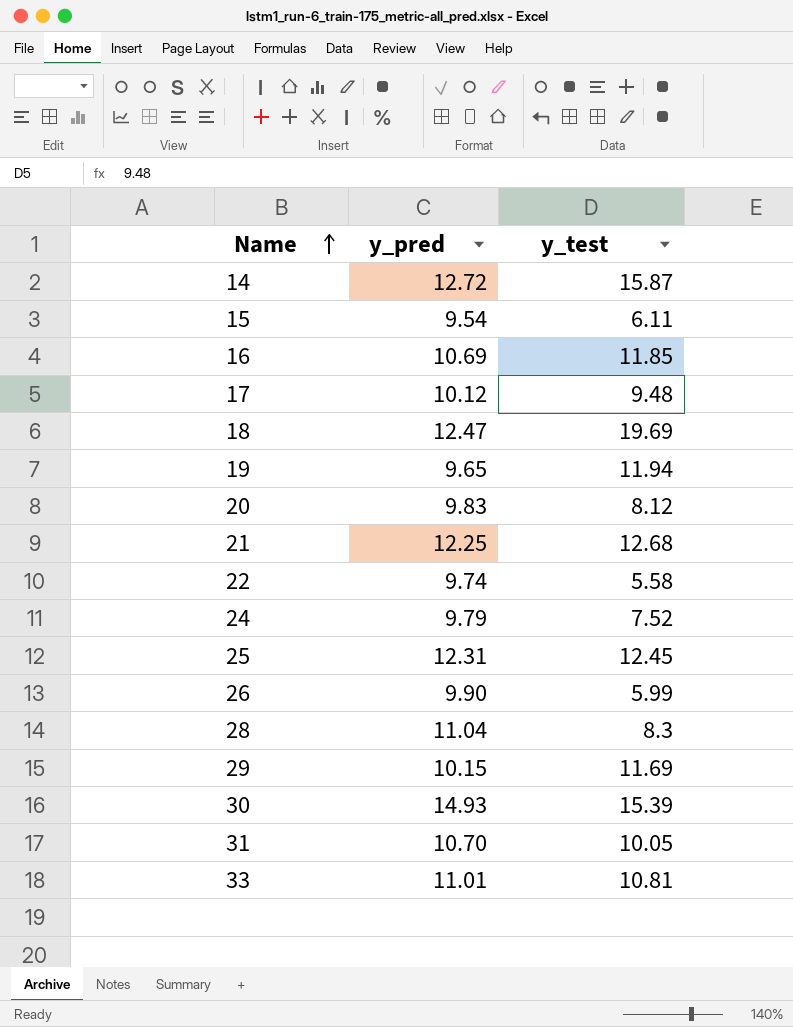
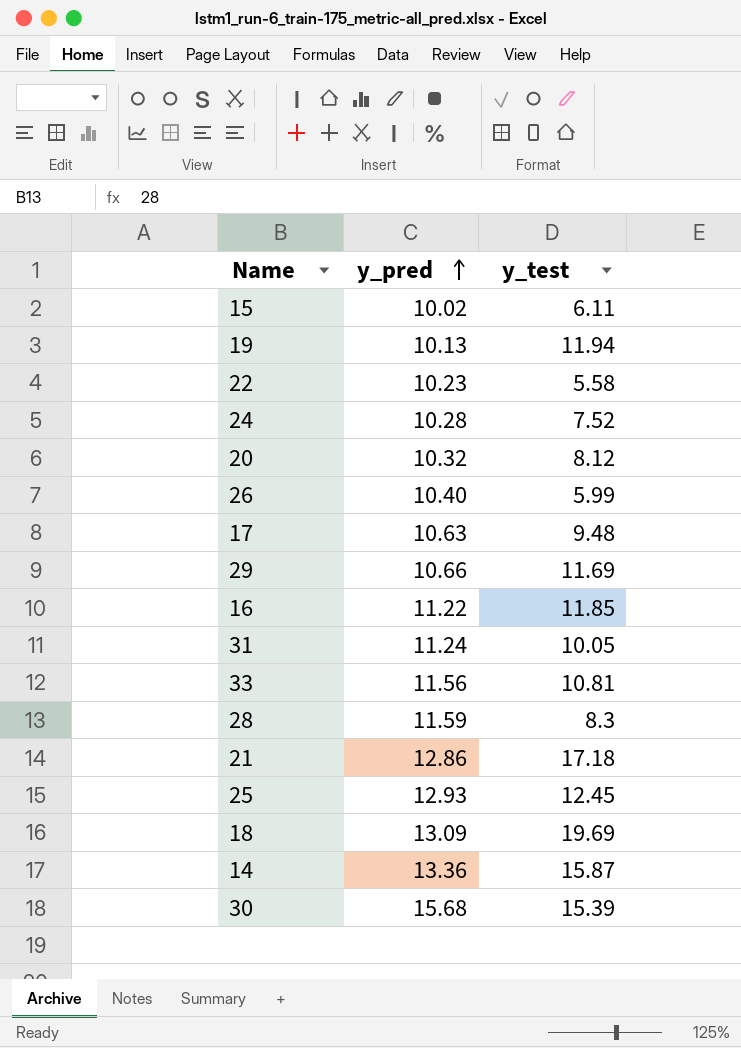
row order: Name ascending -> y_pred ascending
15 | y_pred: 9.54 -> 10.02
19 | y_pred: 9.65 -> 10.13
22 | y_pred: 9.74 -> 10.23
24 | y_pred: 9.79 -> 10.28
20 | y_pred: 9.83 -> 10.32
26 | y_pred: 9.90 -> 10.40
17 | y_pred: 10.12 -> 10.63
29 | y_pred: 10.15 -> 10.66
16 | y_pred: 10.69 -> 11.22
31 | y_pred: 10.70 -> 11.24
33 | y_pred: 11.01 -> 11.56
28 | y_pred: 11.04 -> 11.59
21 | y_pred: 12.25 -> 12.86
21 | y_test: 12.68 -> 17.18
25 | y_pred: 12.31 -> 12.93
18 | y_pred: 12.47 -> 13.09
14 | y_pred: 12.72 -> 13.36
30 | y_pred: 14.93 -> 15.68

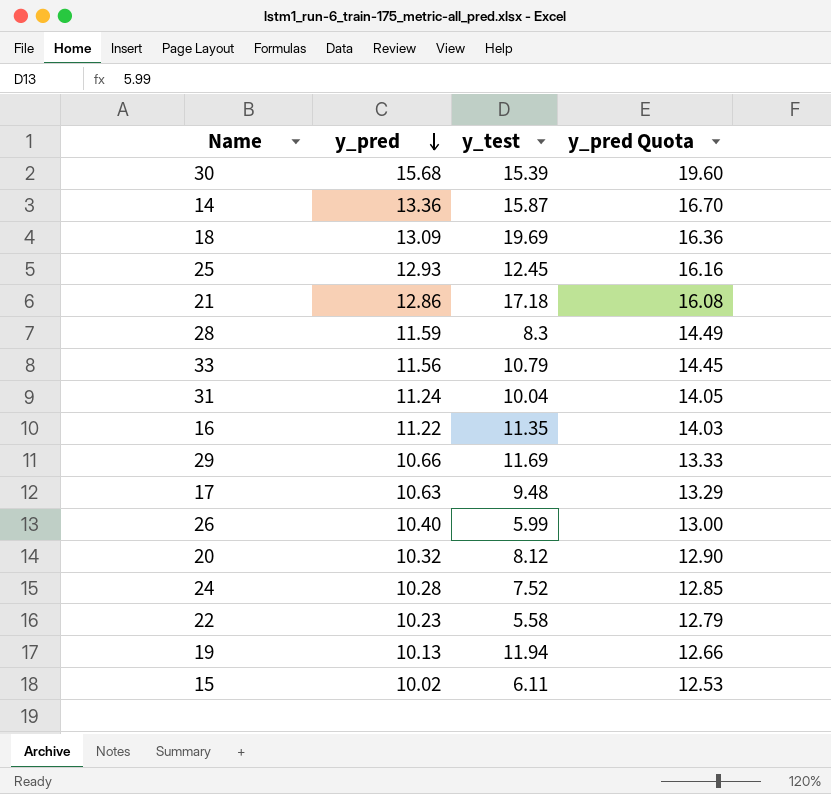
row order: y_pred ascending -> y_pred descending
column y_pred Quota | formula: none -> [y_pred] * 1.25
33 | y_test: 10.81 -> 10.79
31 | y_test: 10.05 -> 10.04
16 | y_test: 11.85 -> 11.35

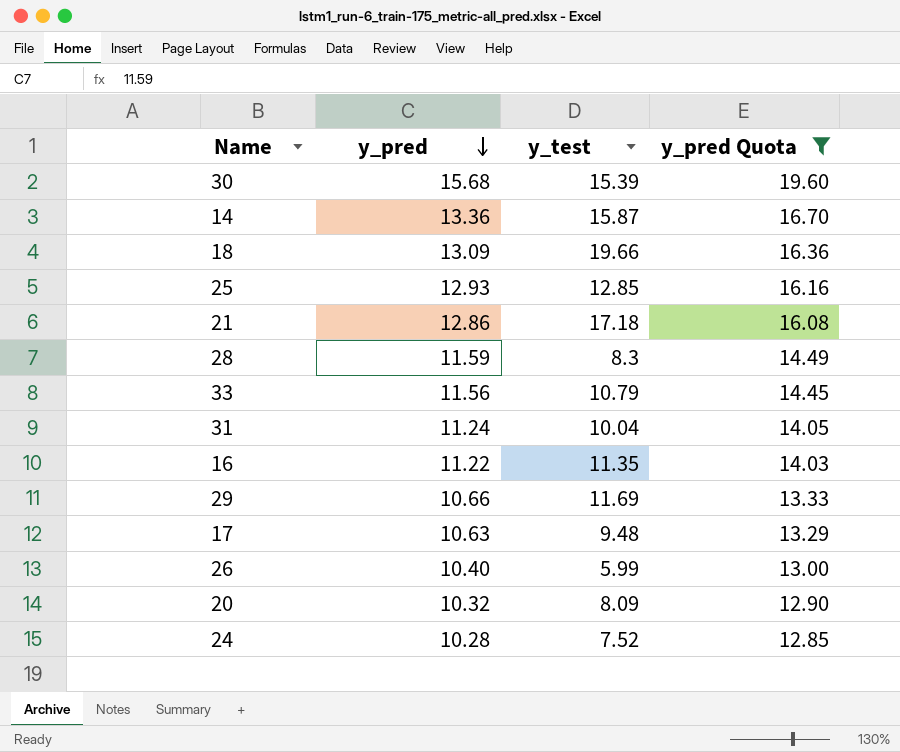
filter: none -> y_pred Quota >= 12.85
18 | y_test: 19.69 -> 19.66
25 | y_test: 12.45 -> 12.85
20 | y_test: 8.12 -> 8.09

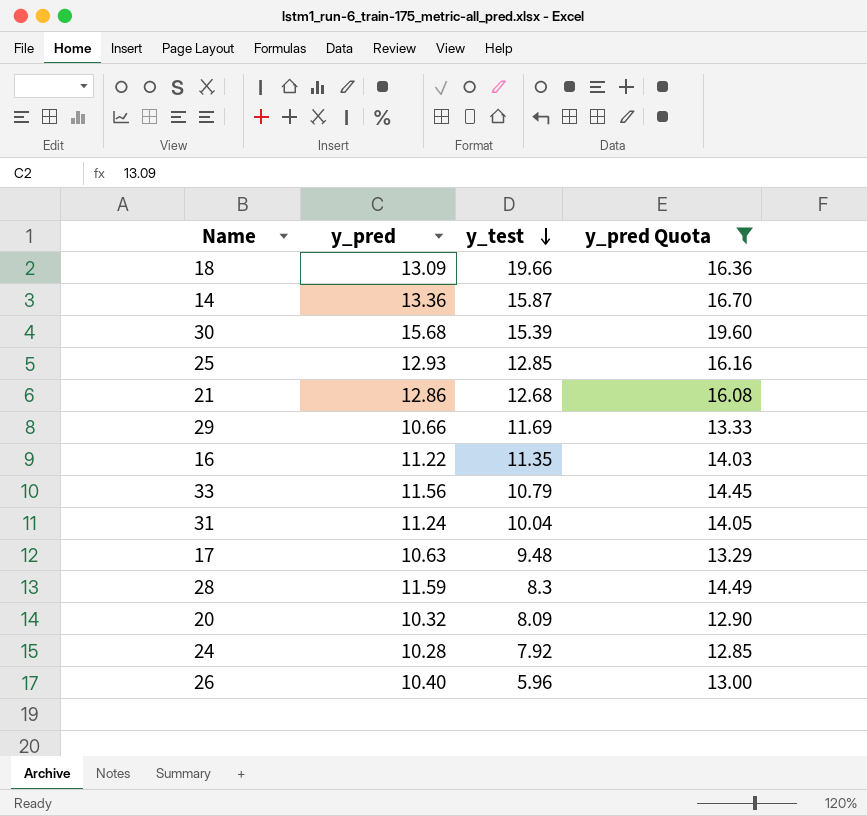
row order: y_pred descending -> y_test descending
21 | y_test: 17.18 -> 12.68
24 | y_test: 7.52 -> 7.92
26 | y_test: 5.99 -> 5.96

